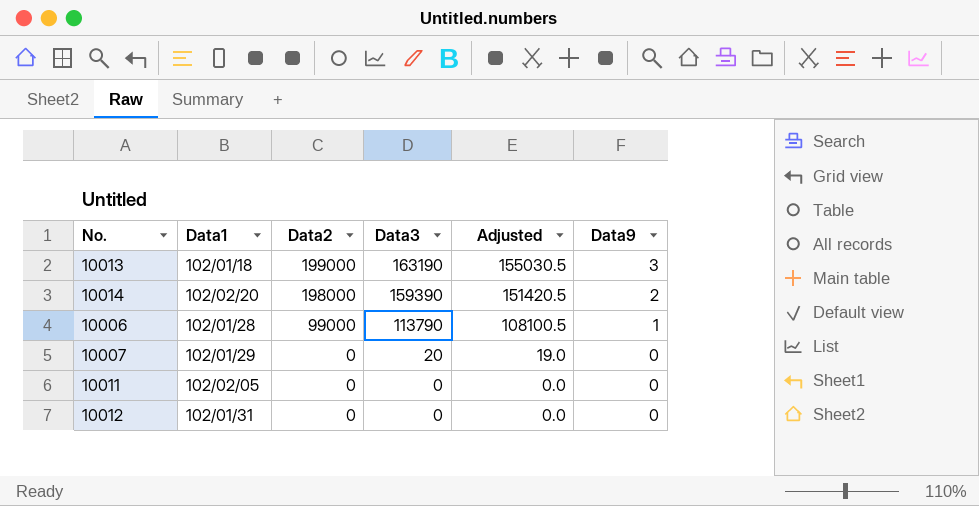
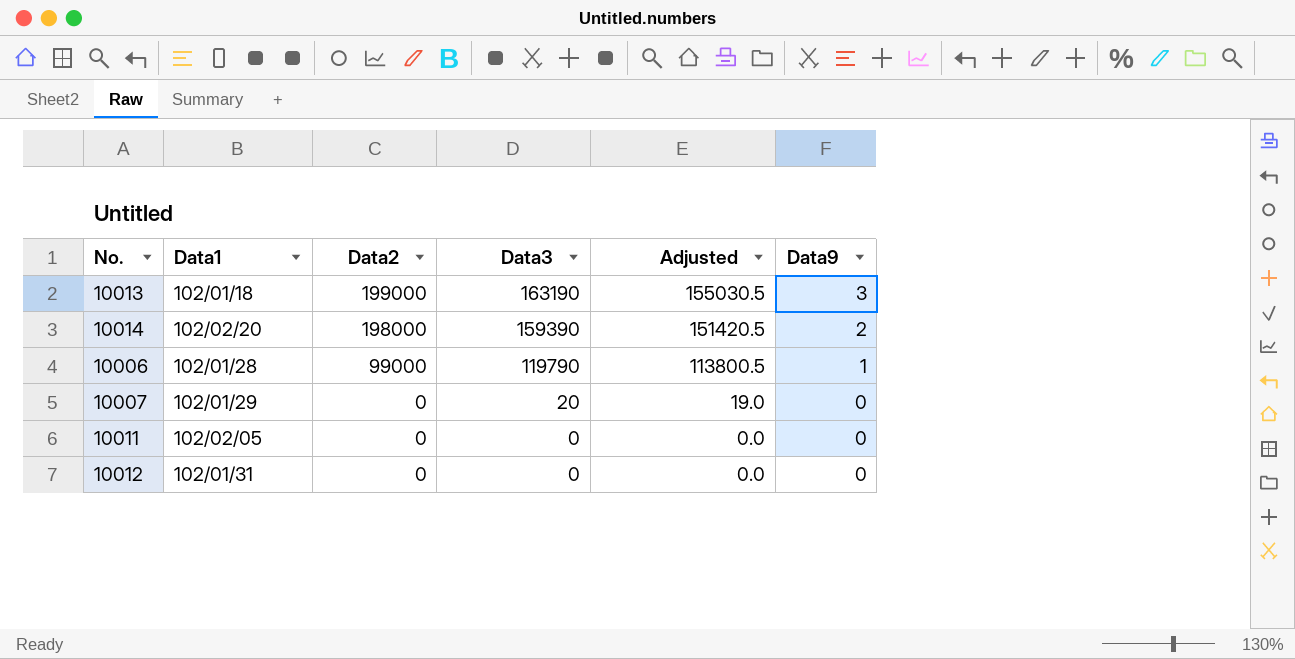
10006 | Data3: 113790 -> 119790
10006 | Adjusted: 108100.5 -> 113800.5

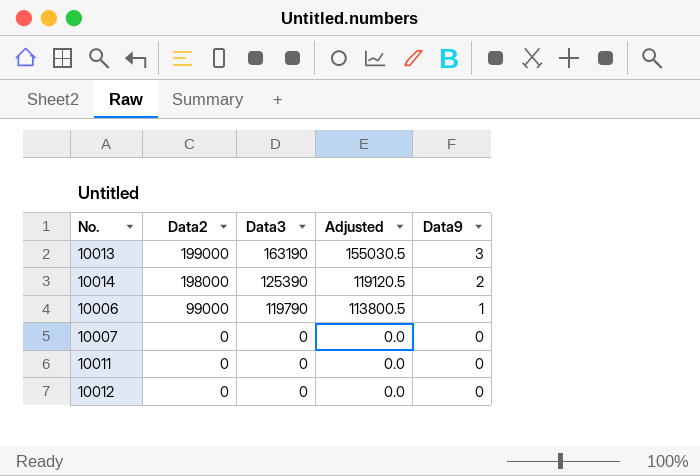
column Data1 | position: 2 -> none
10014 | Data3: 159390 -> 125390
10014 | Adjusted: 151420.5 -> 119120.5
10007 | Data3: 20 -> 0
10007 | Adjusted: 19.0 -> 0.0

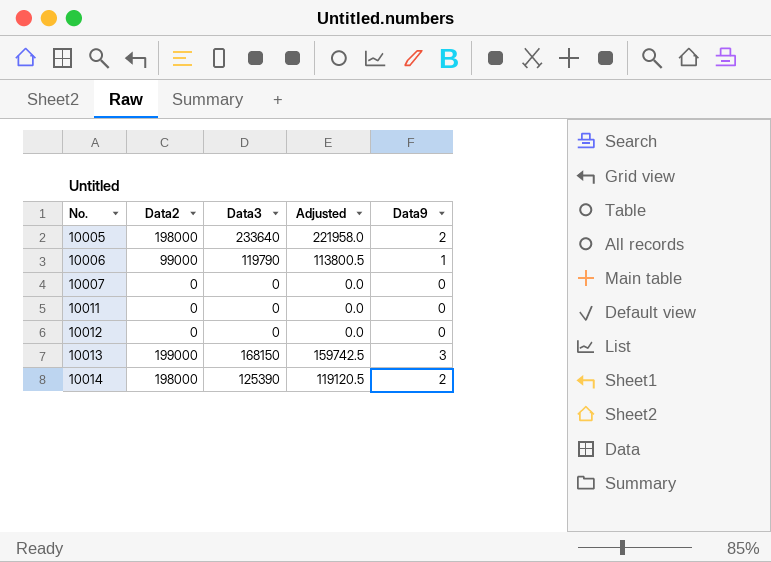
row order: Data2 descending -> No. ascending
row 10005: none -> 198000 | 233640 | 221958.0 | 2
10013 | Data3: 163190 -> 168150
10013 | Adjusted: 155030.5 -> 159742.5

